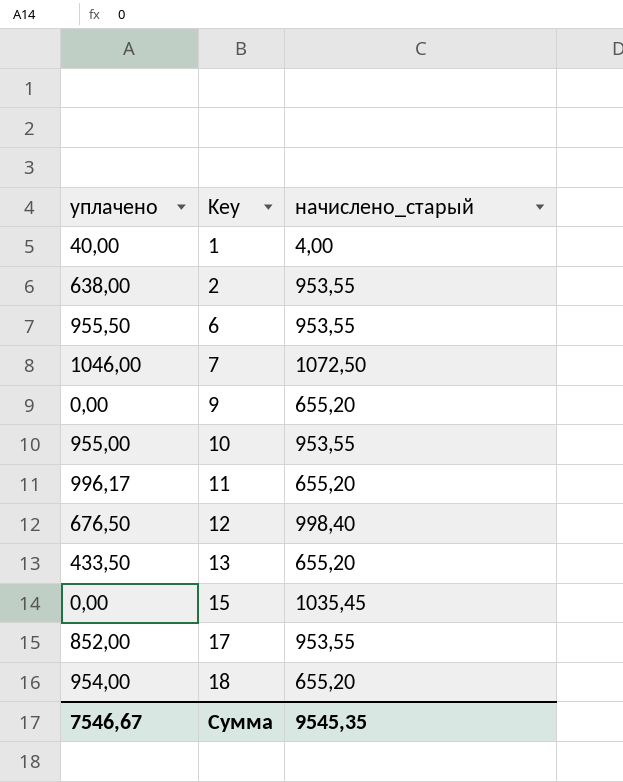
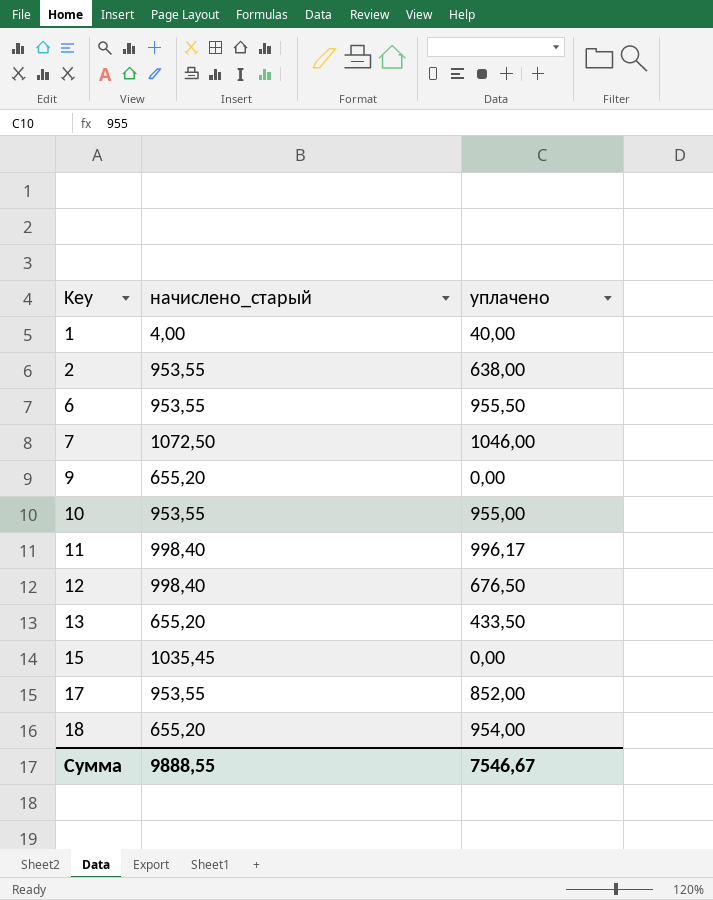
column уплачено | position: 1 -> 3
11 | начислено_старый: 655,20 -> 998,40
Сумма | начислено_старый: 9545,35 -> 9888,55

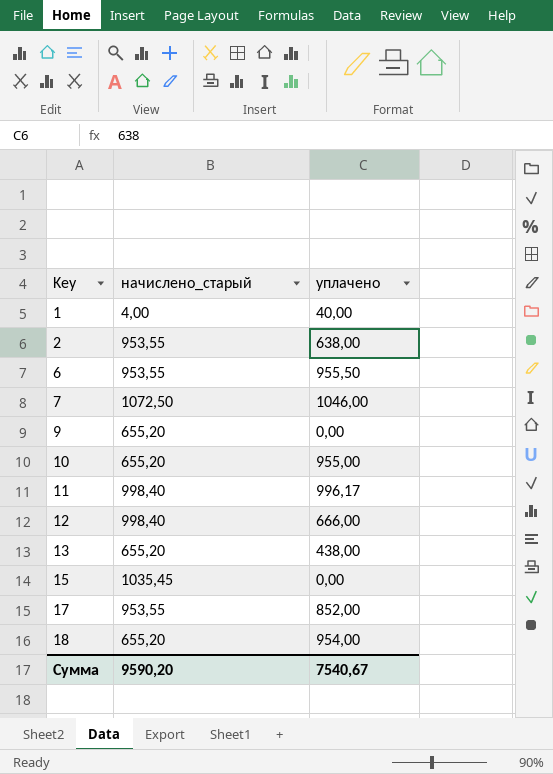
10 | начислено_старый: 953,55 -> 655,20
12 | уплачено: 676,50 -> 666,00
13 | уплачено: 433,50 -> 438,00
Сумма | начислено_старый: 9888,55 -> 9590,20
Сумма | уплачено: 7546,67 -> 7540,67

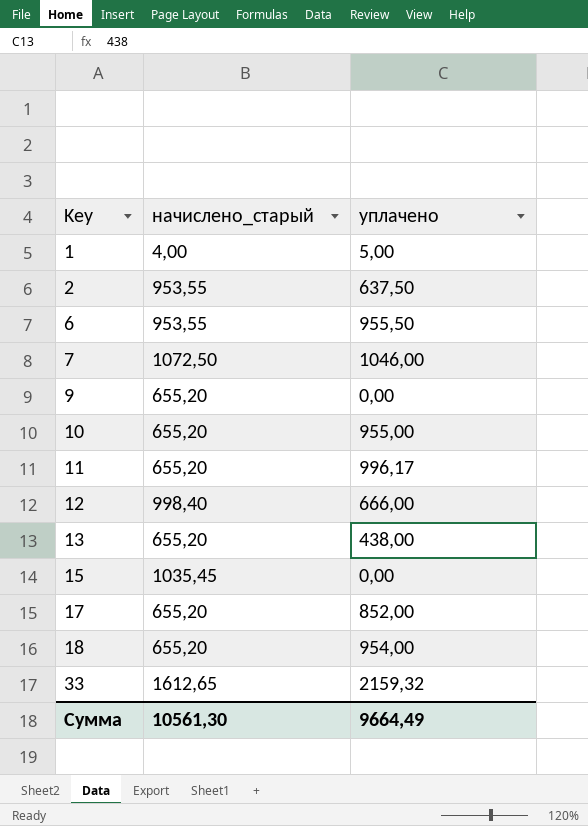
1 | уплачено: 40,00 -> 5,00
2 | уплачено: 638,00 -> 637,50
11 | начислено_старый: 998,40 -> 655,20
17 | начислено_старый: 953,55 -> 655,20
row 33: none -> 1612,65 | 2159,32
Сумма | начислено_старый: 9590,20 -> 10561,30
Сумма | уплачено: 7540,67 -> 9664,49

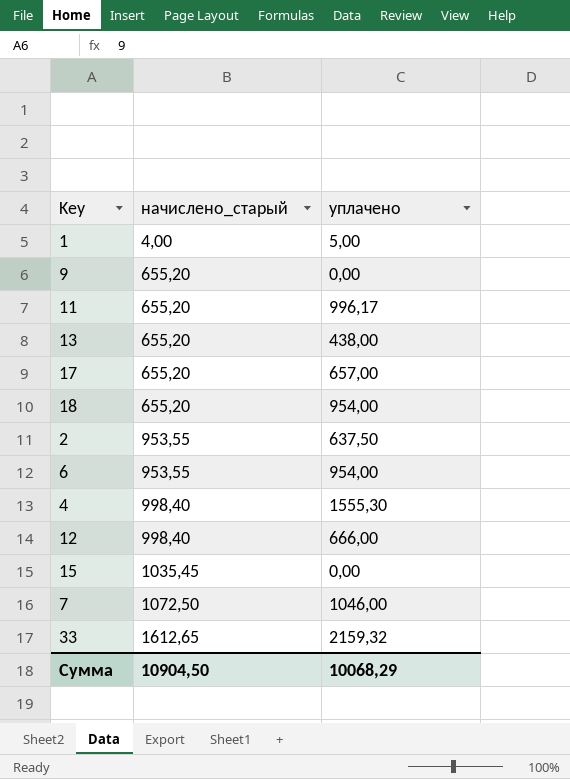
row order: Key ascending -> начислено_старый ascending
row 10: 655,20 | 955,00 -> none
17 | уплачено: 852,00 -> 657,00
6 | уплачено: 955,50 -> 954,00
row 4: none -> 998,40 | 1555,30
Сумма | начислено_старый: 10561,30 -> 10904,50
Сумма | уплачено: 9664,49 -> 10068,29

